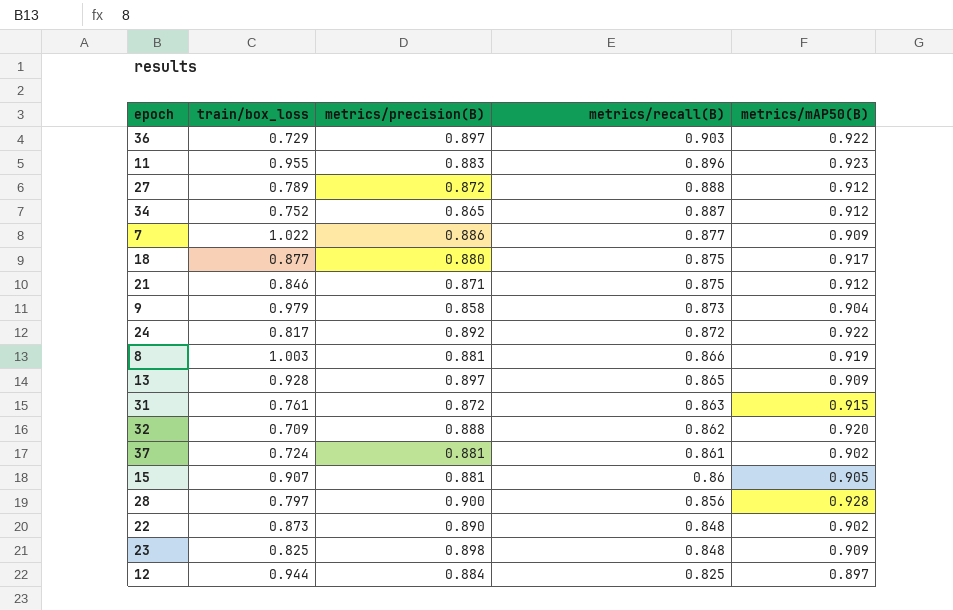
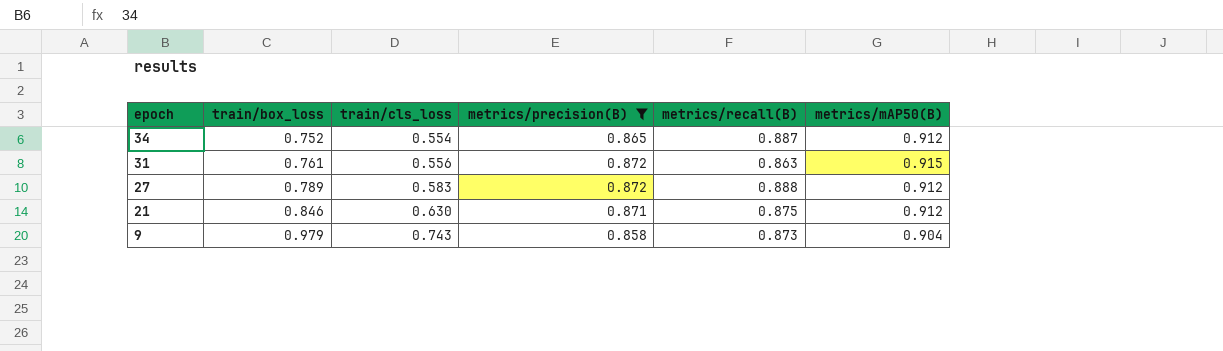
filter: none -> metrics/precision(B) <= 0.872
row order: metrics/recall(B) descending -> epoch descending
column train/cls_loss | position: none -> 3

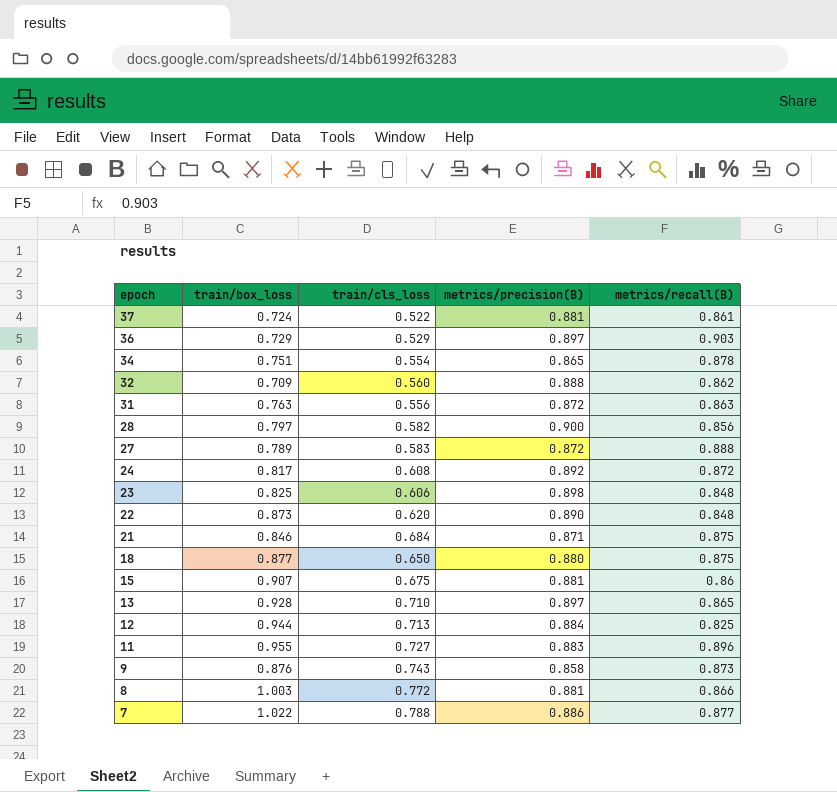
filter: metrics/precision(B) <= 0.872 -> none
column metrics/mAP50(B) | position: 6 -> none
34 | train/box_loss: 0.752 -> 0.751
34 | metrics/recall(B): 0.887 -> 0.878
31 | train/box_loss: 0.761 -> 0.763
21 | train/cls_loss: 0.630 -> 0.684
9 | train/box_loss: 0.979 -> 0.876

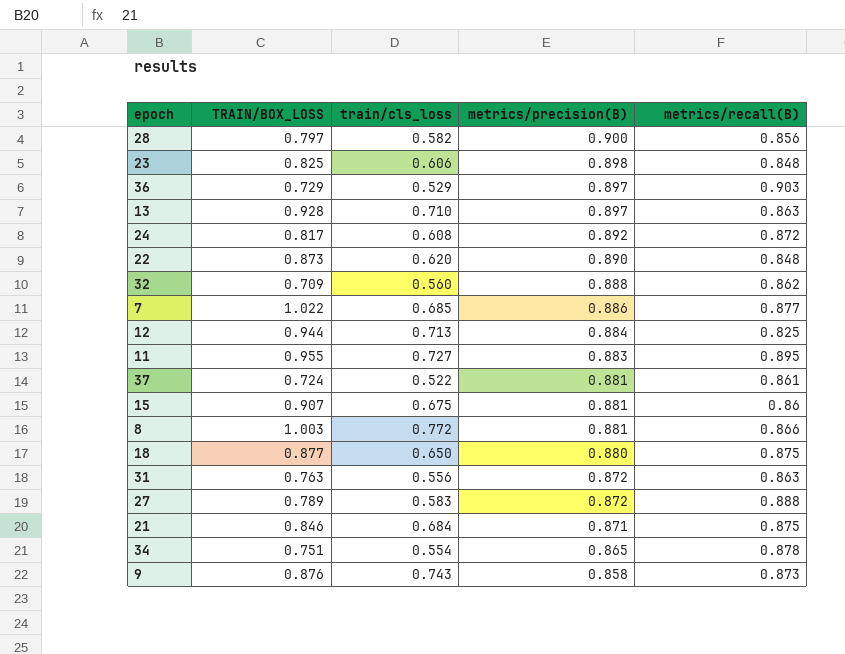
row order: epoch descending -> metrics/precision(B) descending
column name: train/box_loss -> TRAIN/BOX_LOSS
13 | metrics/recall(B): 0.865 -> 0.863
7 | train/cls_loss: 0.788 -> 0.685
11 | metrics/recall(B): 0.896 -> 0.895

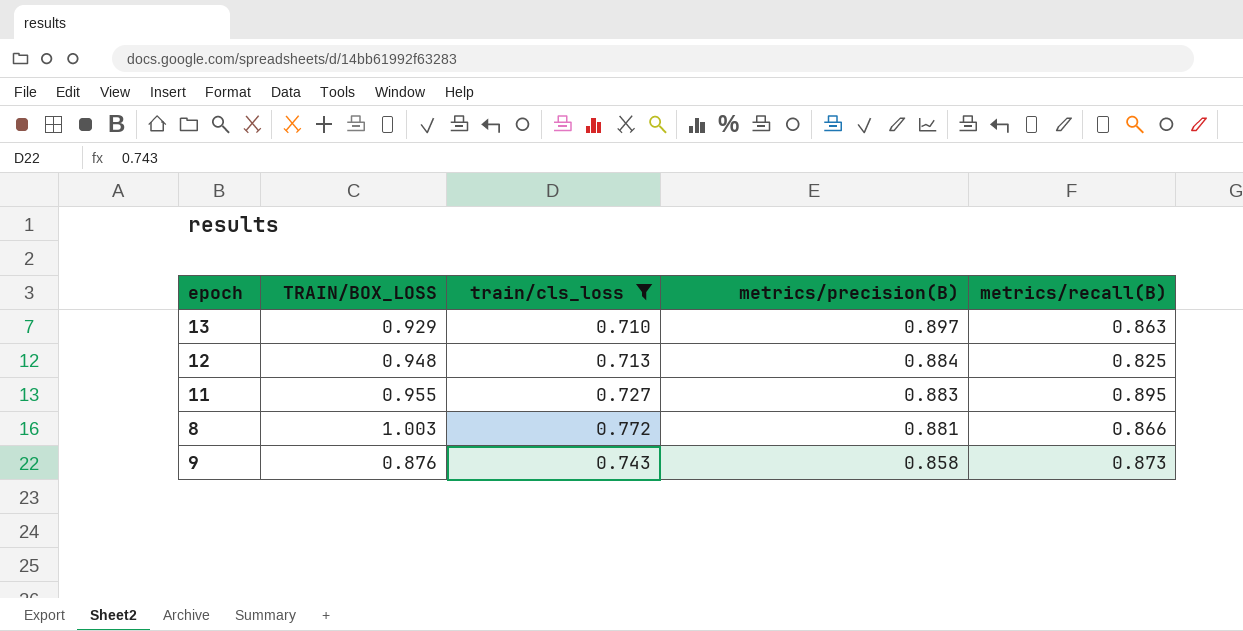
filter: none -> train/cls_loss >= 0.710
13 | TRAIN/BOX_LOSS: 0.928 -> 0.929
12 | TRAIN/BOX_LOSS: 0.944 -> 0.948

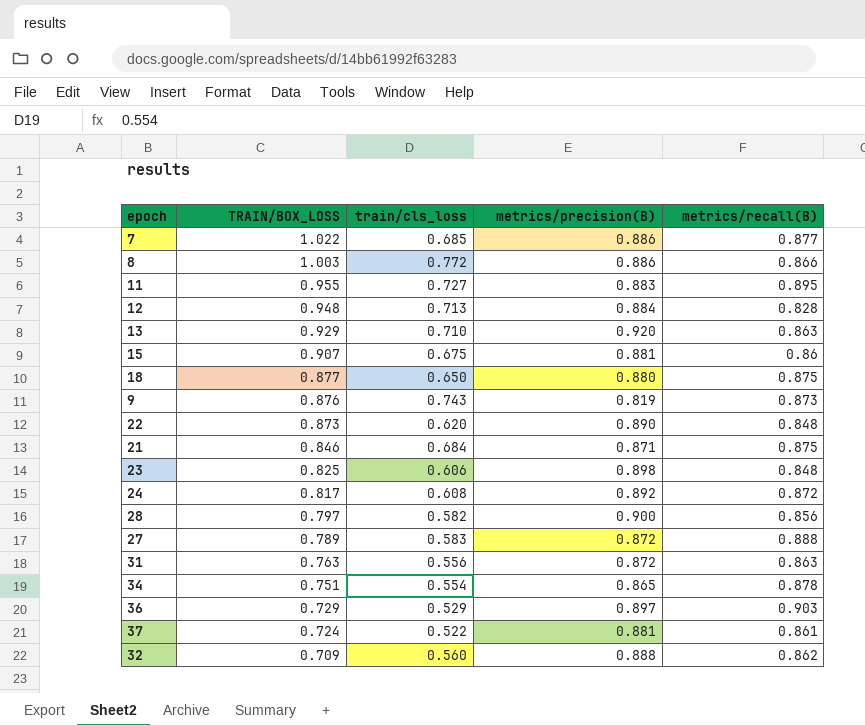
filter: train/cls_loss >= 0.710 -> none
row order: metrics/precision(B) descending -> TRAIN/BOX_LOSS descending
8 | metrics/precision(B): 0.881 -> 0.886
12 | metrics/recall(B): 0.825 -> 0.828
13 | metrics/precision(B): 0.897 -> 0.920
9 | metrics/precision(B): 0.858 -> 0.819

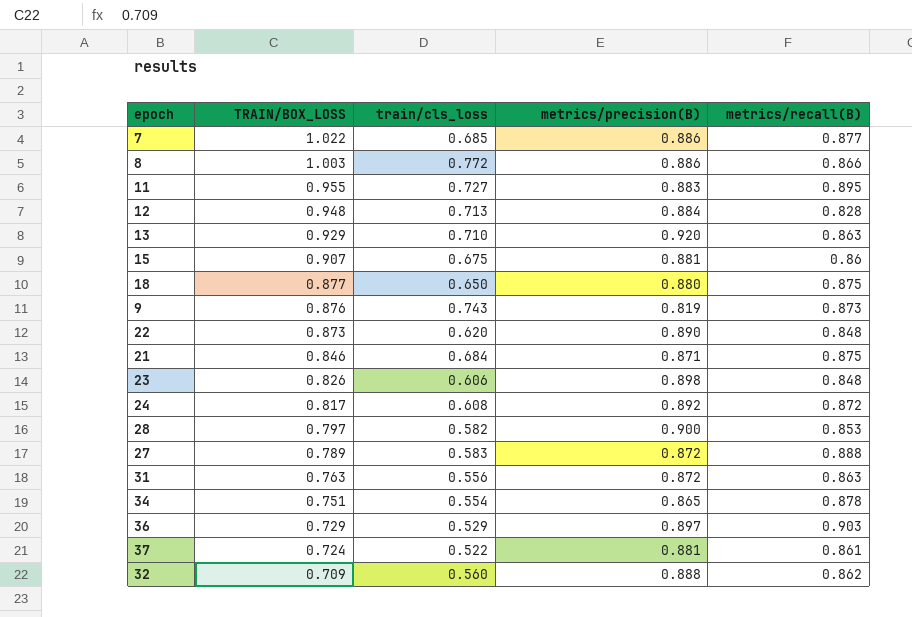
23 | TRAIN/BOX_LOSS: 0.825 -> 0.826
28 | metrics/recall(B): 0.856 -> 0.853

